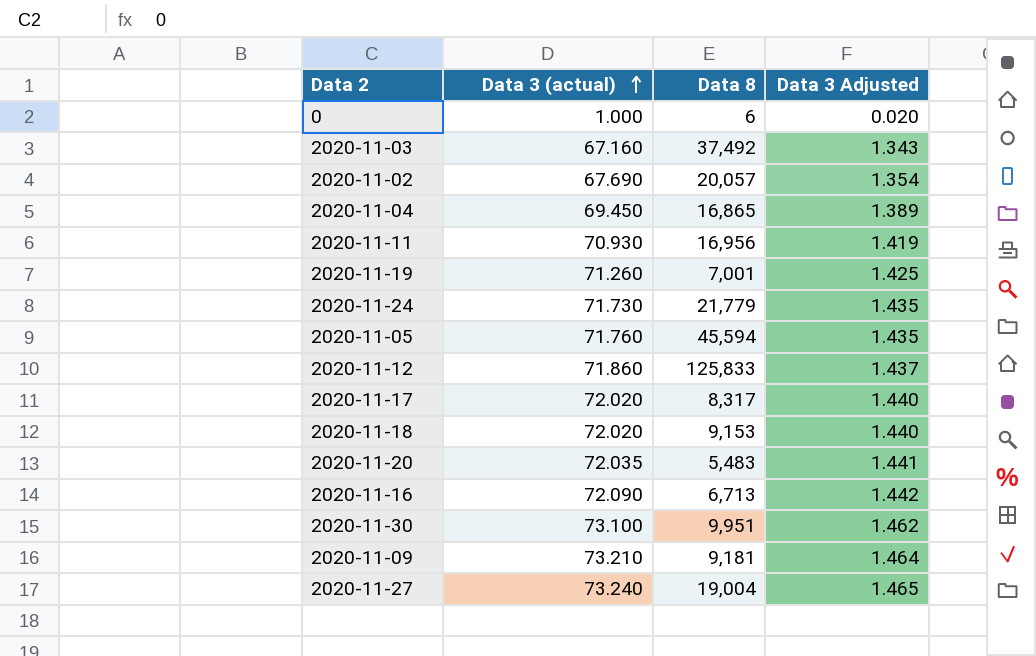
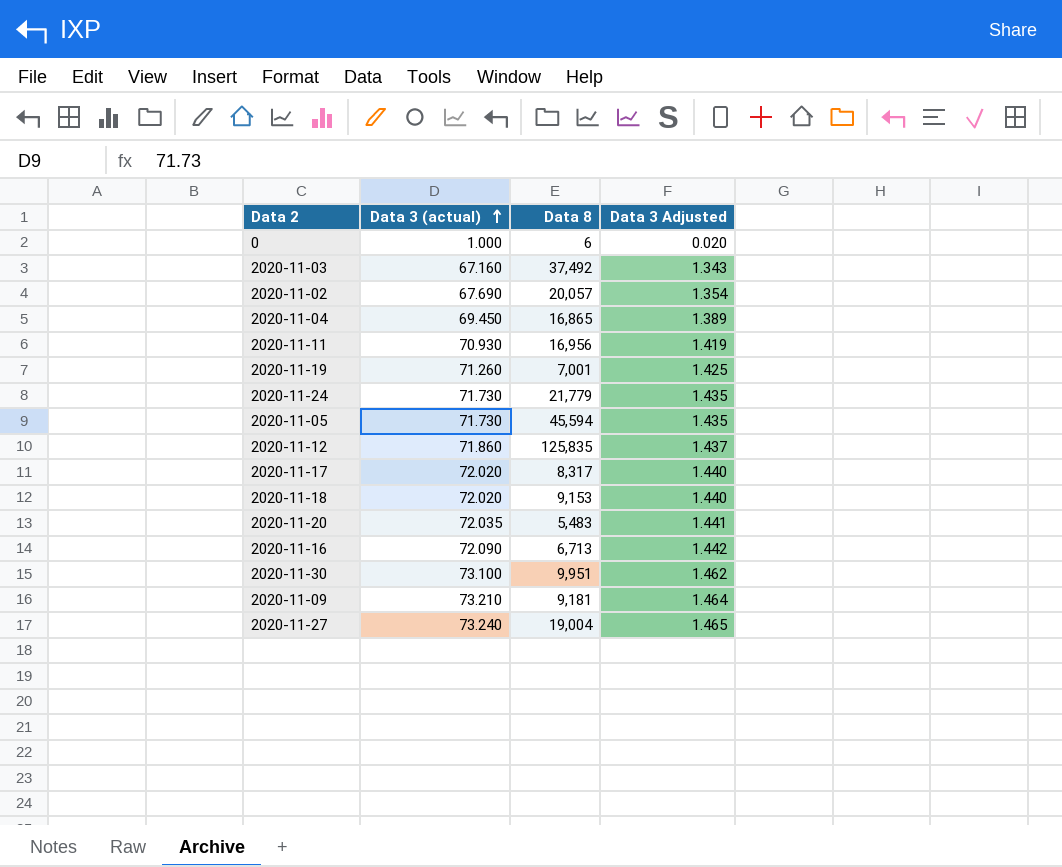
2020-11-05 | Data 3 (actual): 71.760 -> 71.730
2020-11-12 | Data 8: 125,833 -> 125,835

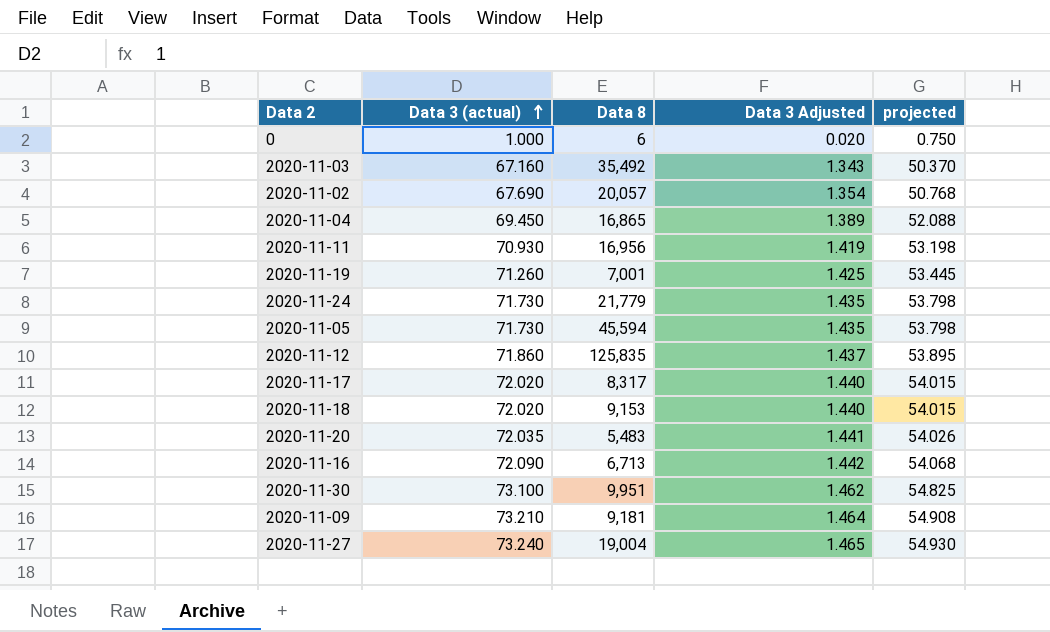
column projected | formula: none -> [Data 3 (actual)] * 0.75
2020-11-03 | Data 8: 37,492 -> 35,492

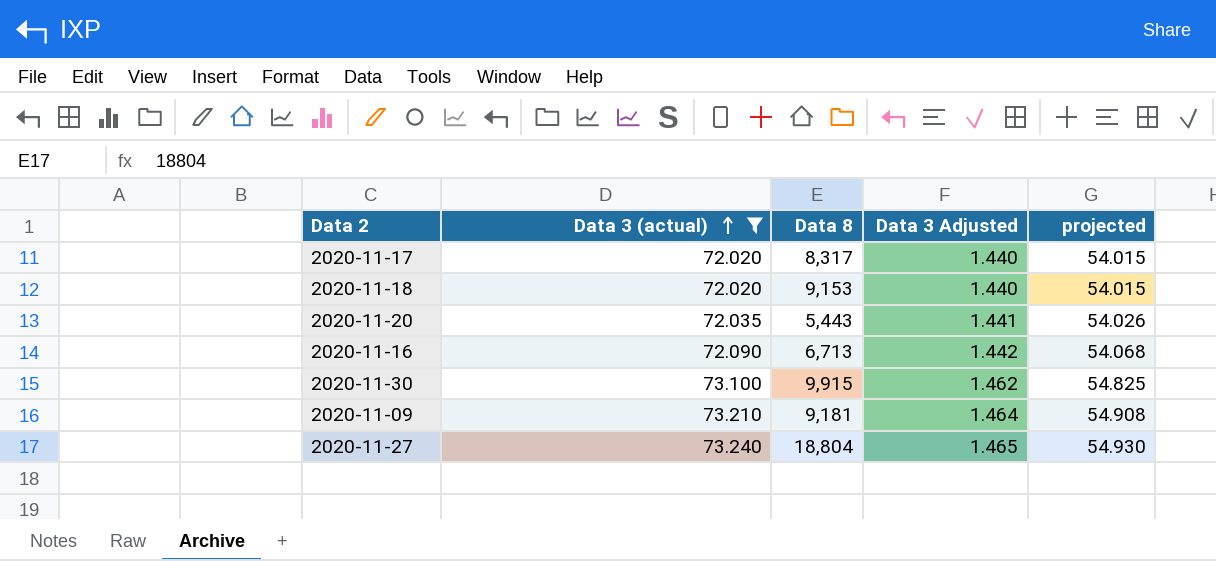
filter: none -> Data 3 (actual) >= 72.020
2020-11-20 | Data 8: 5,483 -> 5,443
2020-11-30 | Data 8: 9,951 -> 9,915
2020-11-27 | Data 8: 19,004 -> 18,804

